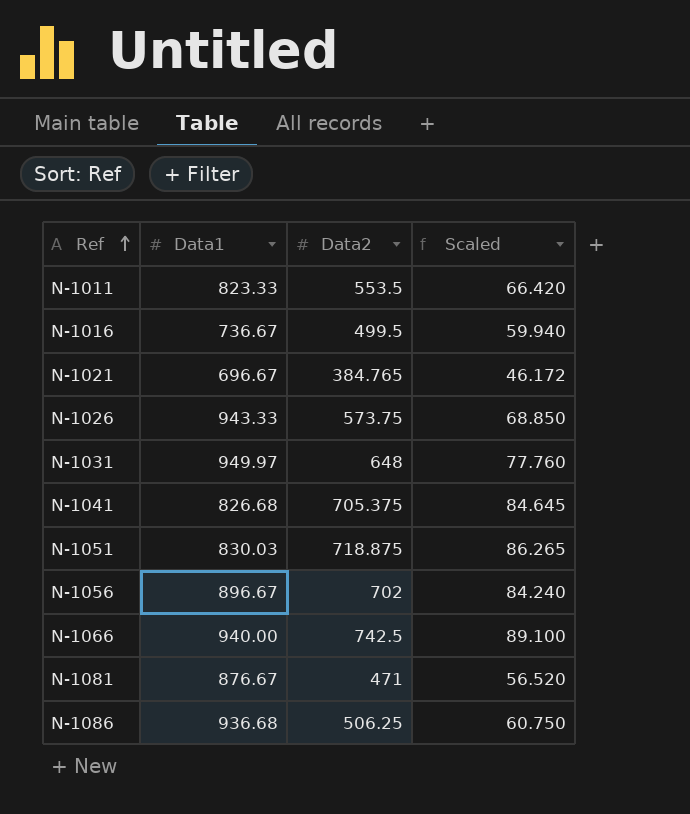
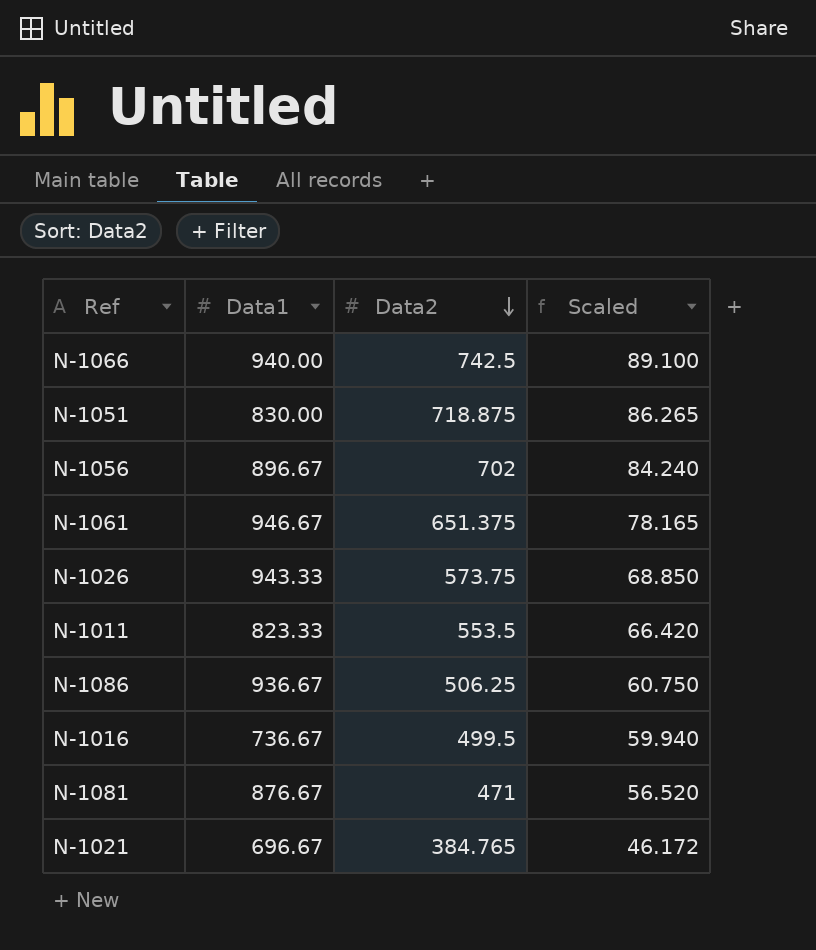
row order: Ref ascending -> Data2 descending
row N-1031: 949.97 | 648 | 77.760 -> none
row N-1041: 826.68 | 705.375 | 84.645 -> none
N-1051 | Data1: 830.03 -> 830.00
row N-1061: none -> 946.67 | 651.375 | 78.165
N-1086 | Data1: 936.68 -> 936.67

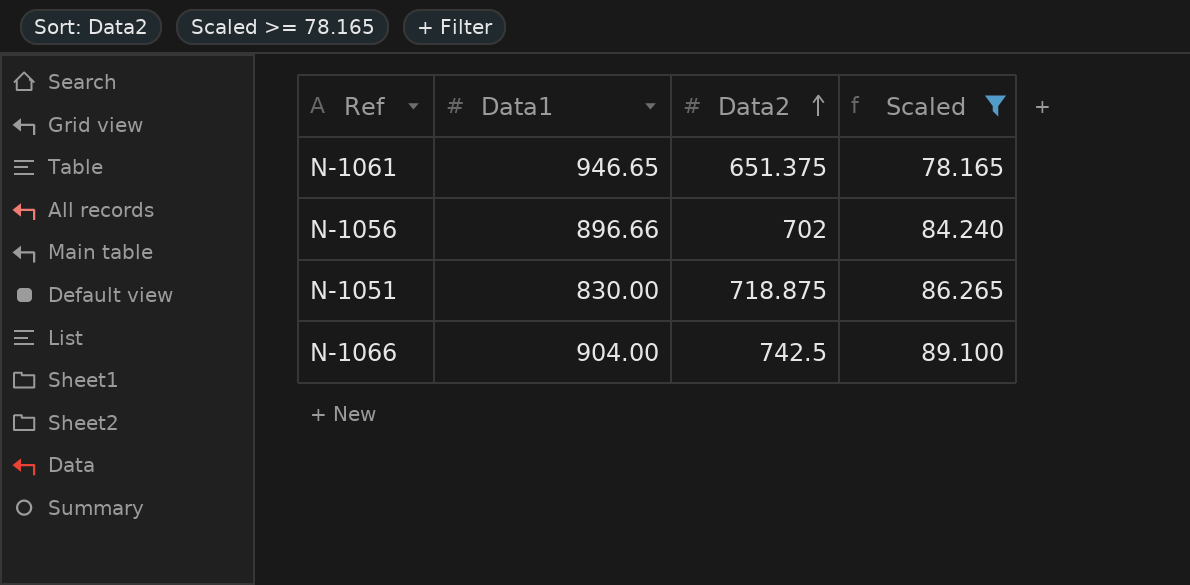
filter: none -> Scaled >= 78.165
row order: Data2 descending -> Data2 ascending
N-1061 | Data1: 946.67 -> 946.65
N-1056 | Data1: 896.67 -> 896.66
N-1066 | Data1: 940.00 -> 904.00

